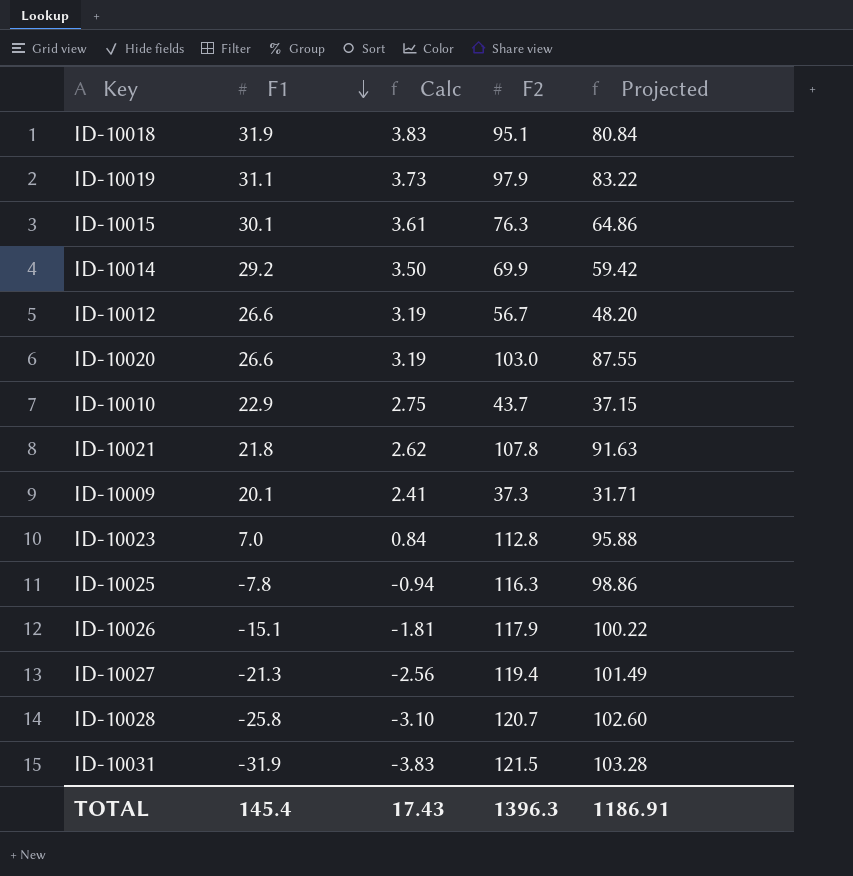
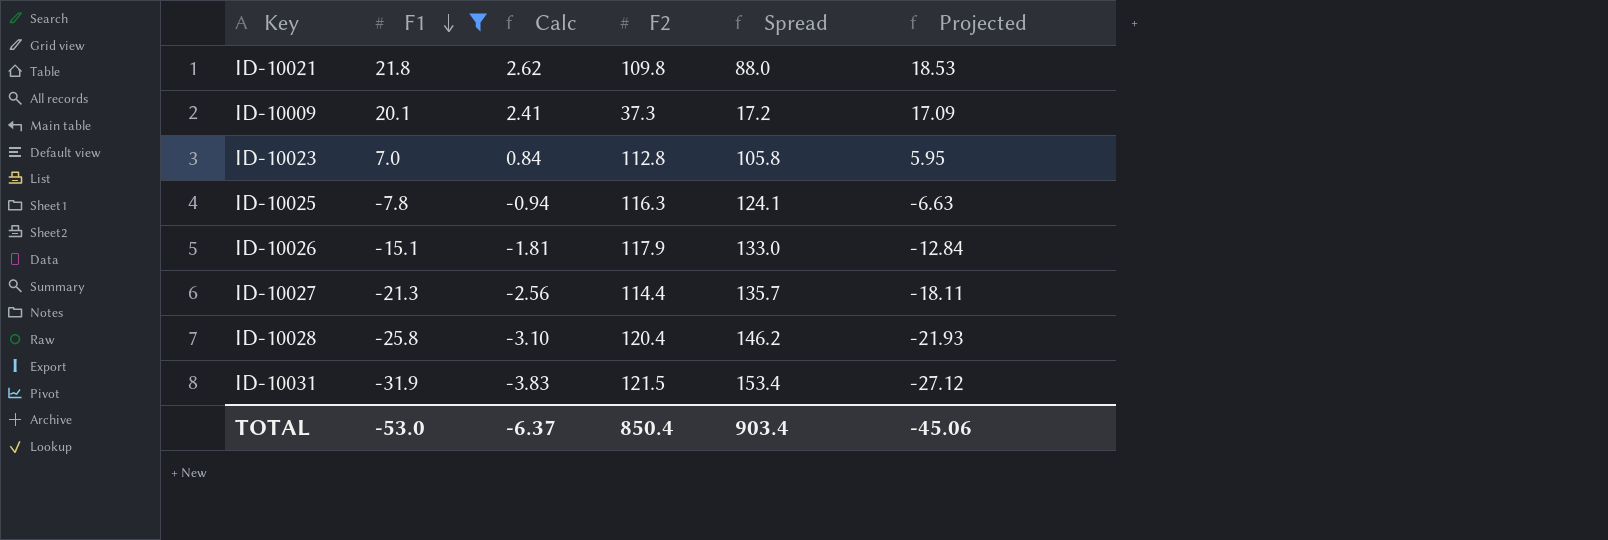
filter: none -> F1 <= 21.8
column Spread | formula: none -> [F2] - [F1]
column Projected | formula: [F2] * 0.85 -> [F1] * 0.85
ID-10021 | F2: 107.8 -> 109.8
ID-10027 | F2: 119.4 -> 114.4
ID-10028 | F2: 120.7 -> 120.4
TOTAL | F1: 145.4 -> -53.0
TOTAL | Calc: 17.43 -> -6.37
TOTAL | F2: 1396.3 -> 850.4
TOTAL | Projected: 1186.91 -> -45.06

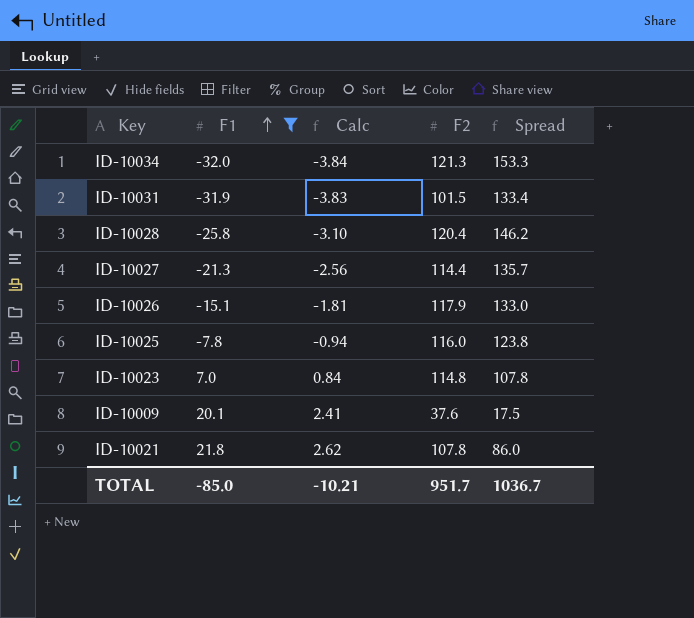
row order: F1 descending -> F1 ascending
column Projected | formula: [F1] * 0.85 -> none
row ID-10034: none -> -32.0 | -3.84 | 121.3 | 153.3
ID-10031 | F2: 121.5 -> 101.5
ID-10031 | Spread: 153.4 -> 133.4
ID-10025 | F2: 116.3 -> 116.0
ID-10025 | Spread: 124.1 -> 123.8
ID-10023 | F2: 112.8 -> 114.8
ID-10023 | Spread: 105.8 -> 107.8
ID-10009 | F2: 37.3 -> 37.6
ID-10009 | Spread: 17.2 -> 17.5
ID-10021 | F2: 109.8 -> 107.8
ID-10021 | Spread: 88.0 -> 86.0
TOTAL | F1: -53.0 -> -85.0
TOTAL | Calc: -6.37 -> -10.21
TOTAL | F2: 850.4 -> 951.7
TOTAL | Spread: 903.4 -> 1036.7

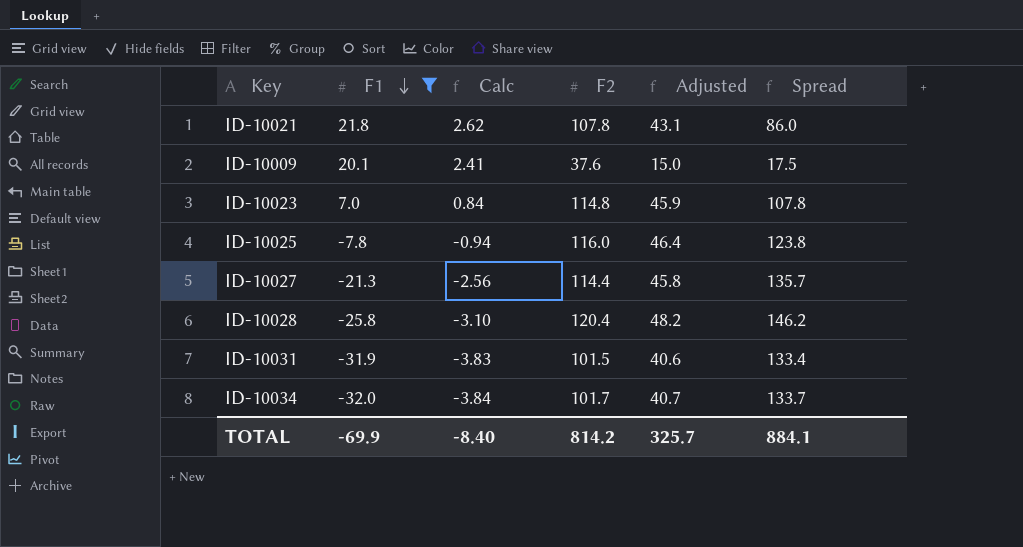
row order: F1 ascending -> F1 descending
column Adjusted | formula: none -> [F2] * 0.4
row ID-10026: -15.1 | -1.81 | 117.9 | 133.0 -> none
ID-10034 | F2: 121.3 -> 101.7
ID-10034 | Spread: 153.3 -> 133.7
TOTAL | F1: -85.0 -> -69.9
TOTAL | Calc: -10.21 -> -8.40
TOTAL | F2: 951.7 -> 814.2
TOTAL | Spread: 1036.7 -> 884.1

